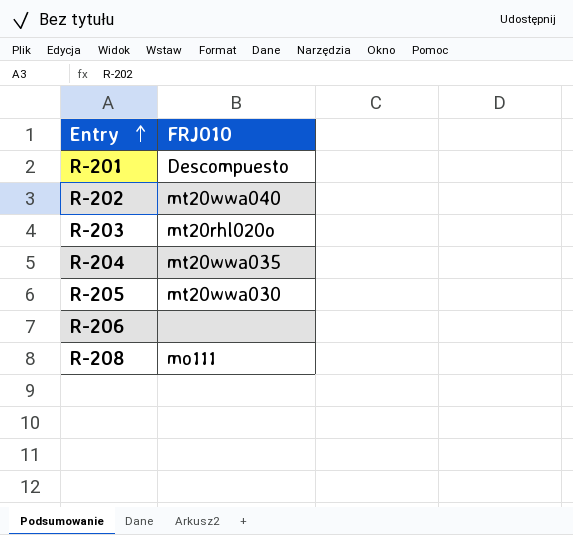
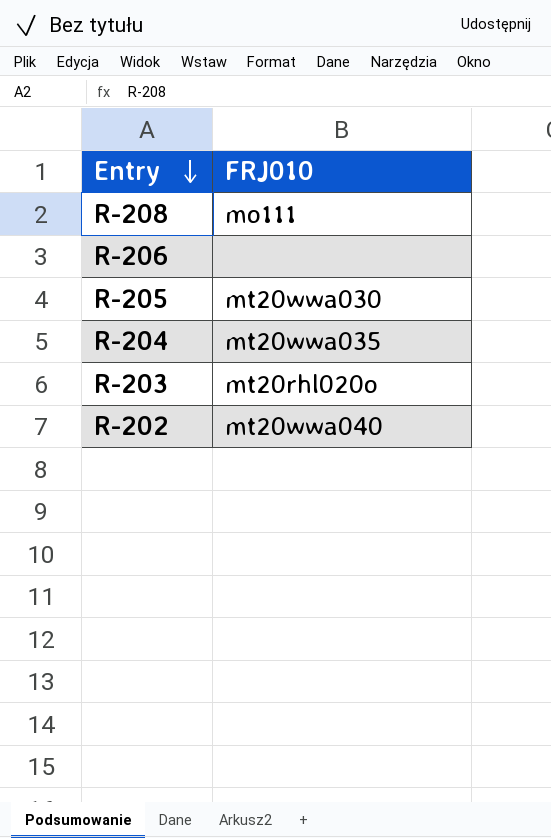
row order: Entry ascending -> Entry descending
row R-201: Descompuesto -> none

